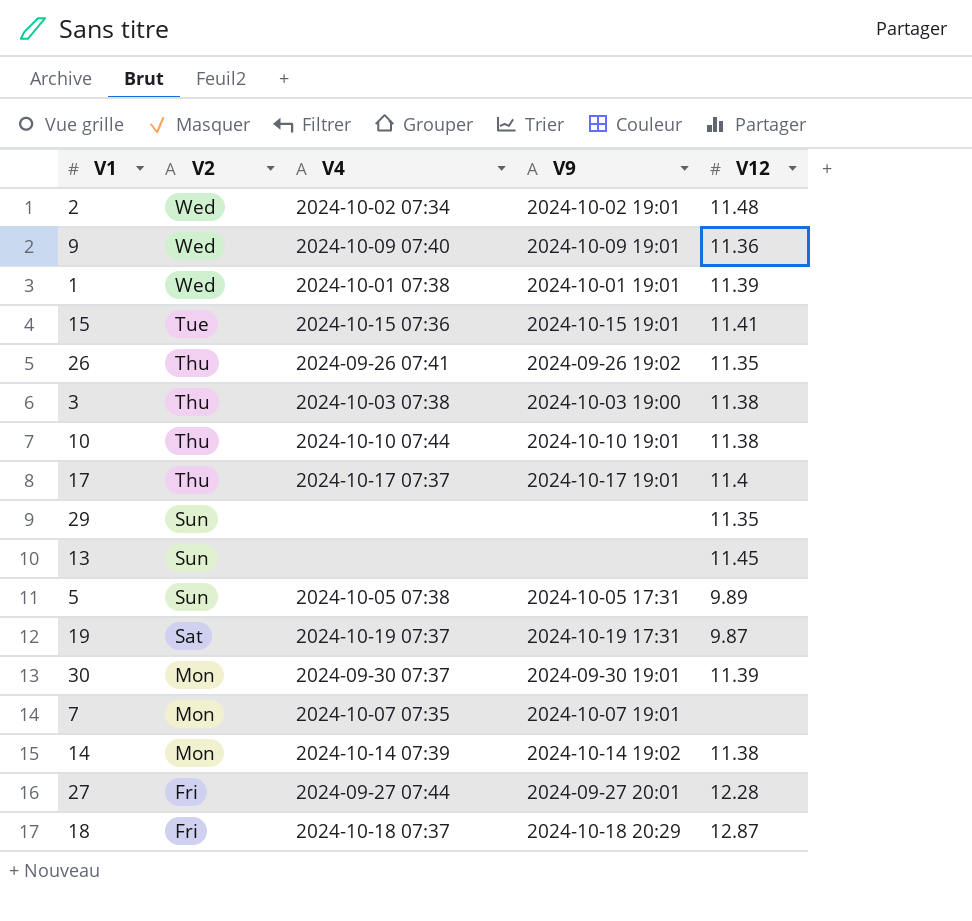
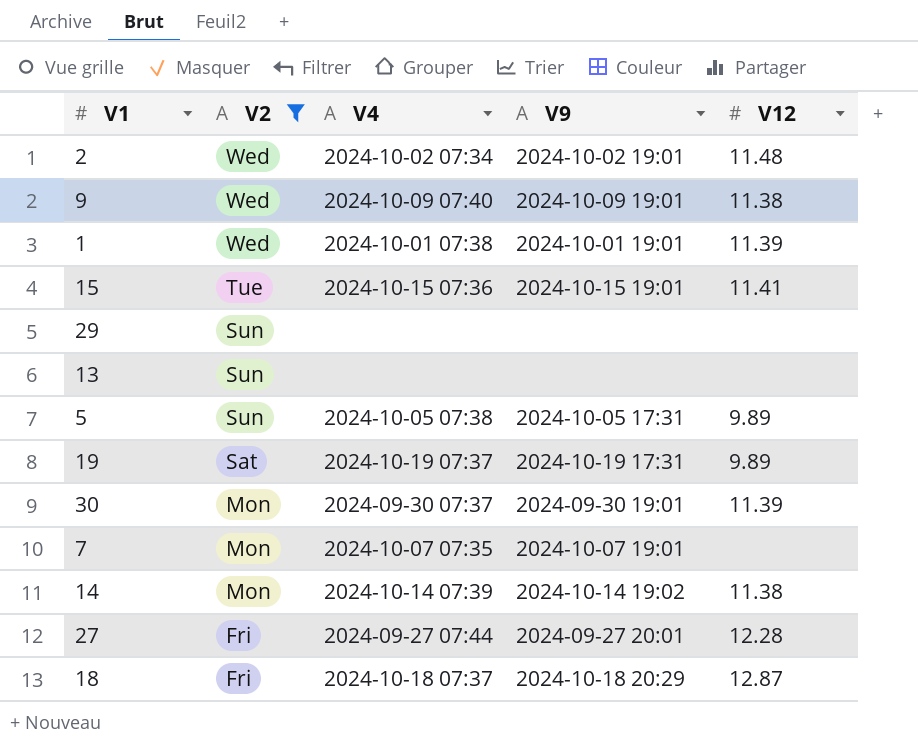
filter: none -> V2 != Thu
9 | V12: 11.36 -> 11.38
29 | V12: 11.35 -> none
13 | V12: 11.45 -> none
19 | V12: 9.87 -> 9.89

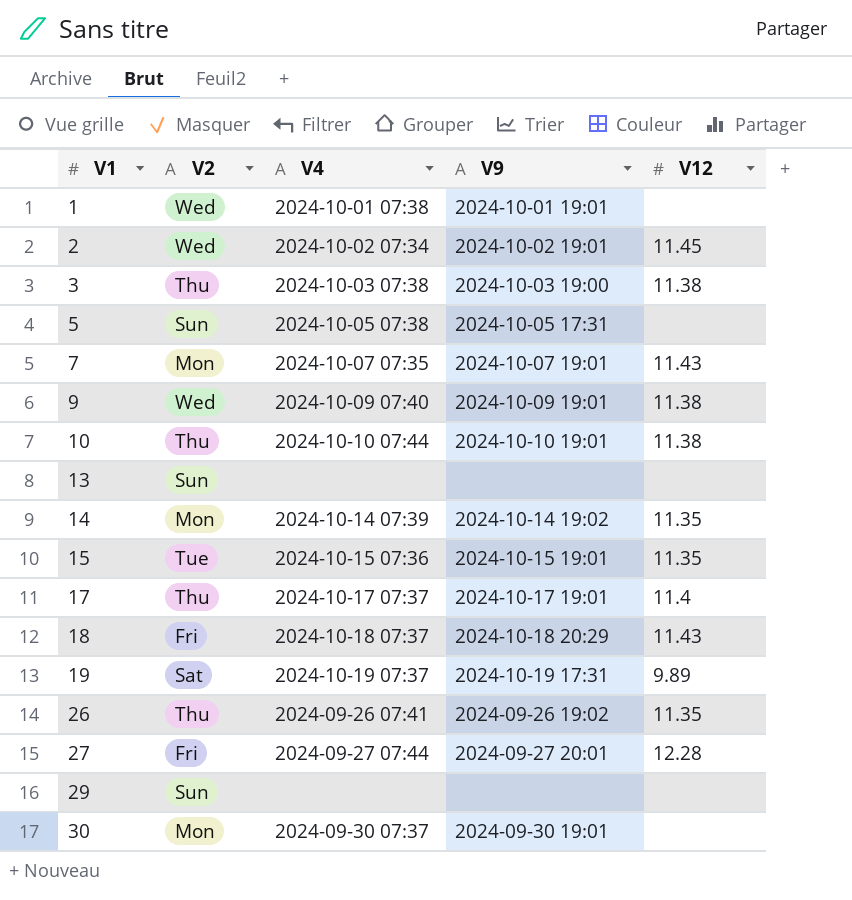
filter: V2 != Thu -> none
row order: V2 descending -> V1 ascending
1 | V12: 11.39 -> none
2 | V12: 11.48 -> 11.45
5 | V12: 9.89 -> none
7 | V12: none -> 11.43
14 | V12: 11.38 -> 11.35
15 | V12: 11.41 -> 11.35
18 | V12: 12.87 -> 11.43
30 | V12: 11.39 -> none

